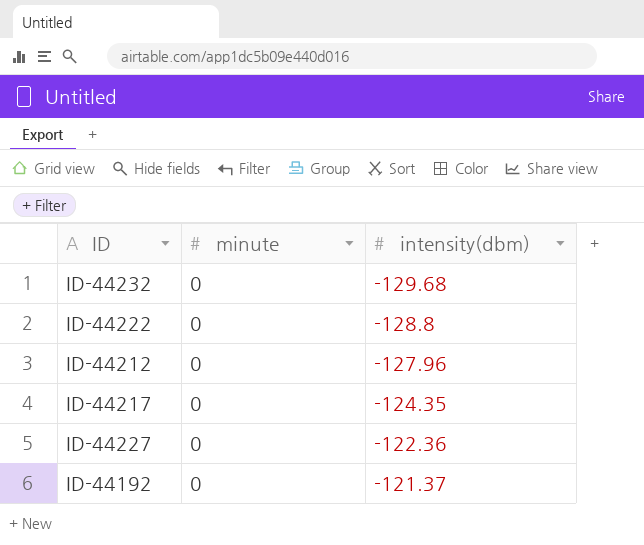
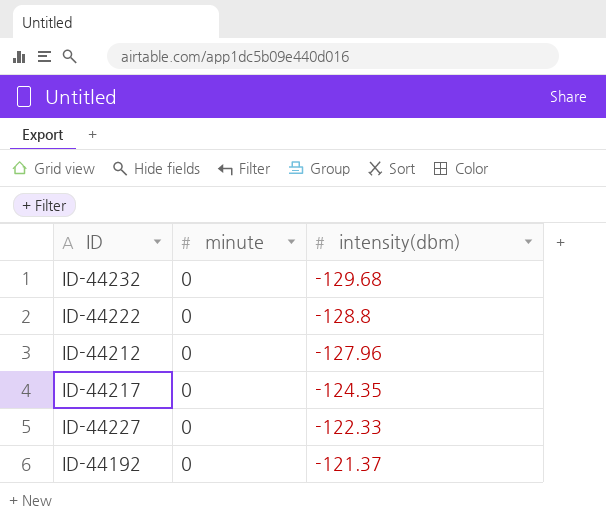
ID-44227 | intensity(dbm): -122.36 -> -122.33

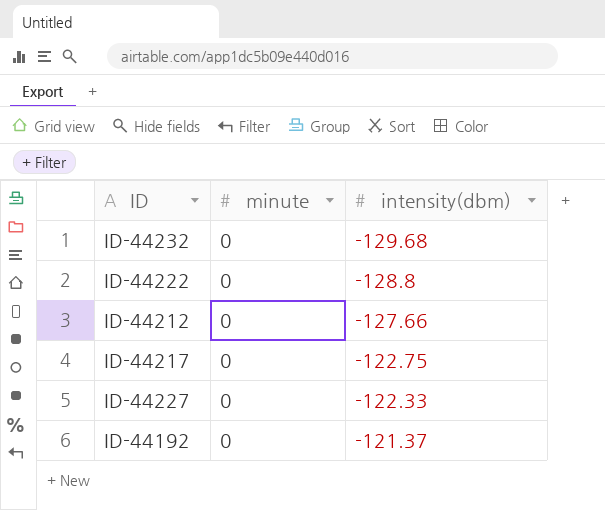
ID-44212 | intensity(dbm): -127.96 -> -127.66
ID-44217 | intensity(dbm): -124.35 -> -122.75

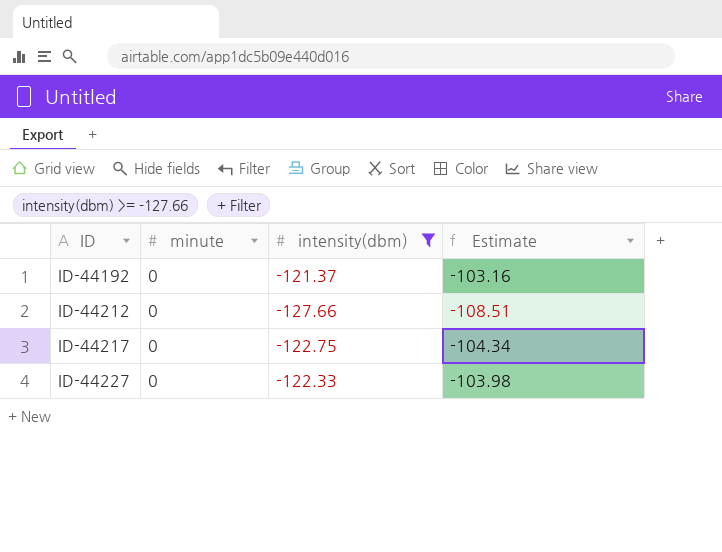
filter: none -> intensity(dbm) >= -127.66
row order: intensity(dbm) ascending -> ID ascending
column Estimate | formula: none -> [intensity(dbm)] * 0.85

